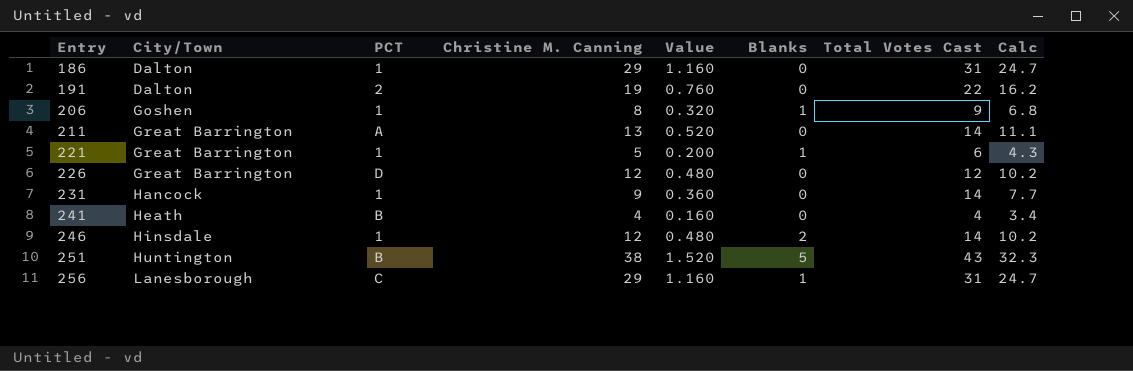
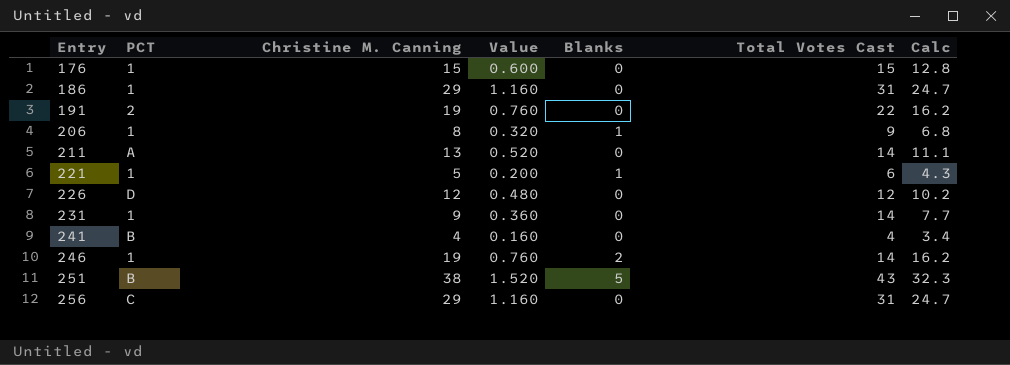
column City/Town | position: 2 -> none
row 176: none -> 1 | 15 | 0.600 | 0 | 15 | 12.8
246 | Christine M. Canning: 12 -> 19
246 | Value: 0.480 -> 0.760
246 | Calc: 10.2 -> 16.2
256 | Blanks: 1 -> 0

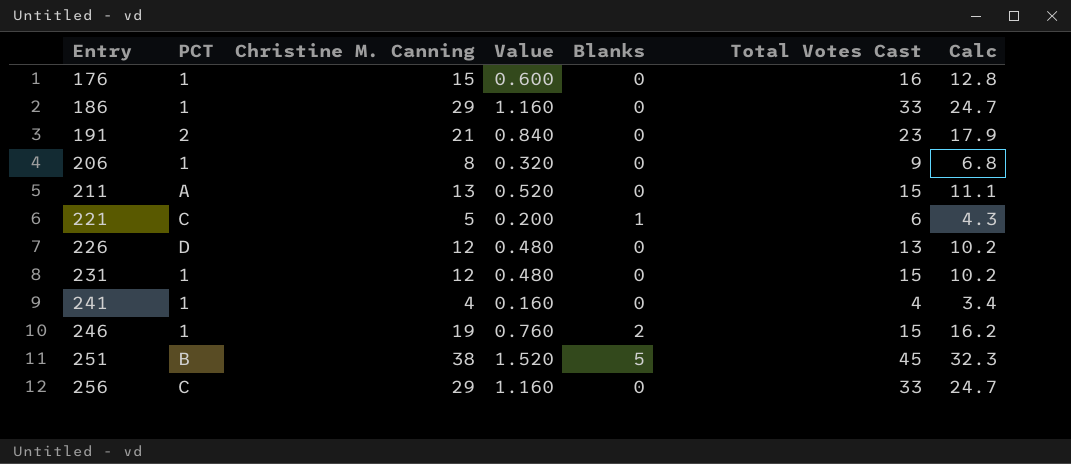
176 | Total Votes Cast: 15 -> 16
186 | Total Votes Cast: 31 -> 33
191 | Christine M. Canning: 19 -> 21
191 | Value: 0.760 -> 0.840
191 | Total Votes Cast: 22 -> 23
191 | Calc: 16.2 -> 17.9
206 | Blanks: 1 -> 0
211 | Total Votes Cast: 14 -> 15
221 | PCT: 1 -> C
226 | Total Votes Cast: 12 -> 13
231 | Christine M. Canning: 9 -> 12
231 | Value: 0.360 -> 0.480
231 | Total Votes Cast: 14 -> 15
231 | Calc: 7.7 -> 10.2
241 | PCT: B -> 1
246 | Total Votes Cast: 14 -> 15
251 | Total Votes Cast: 43 -> 45
256 | Total Votes Cast: 31 -> 33

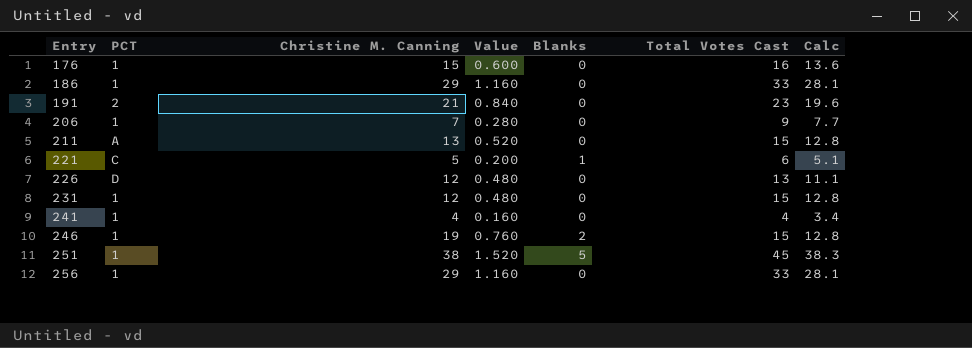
column Calc | formula: [Christine M. Canning] * 0.85 -> [Total Votes Cast] * 0.85
206 | Christine M. Canning: 8 -> 7
206 | Value: 0.320 -> 0.280
251 | PCT: B -> 1
256 | PCT: C -> 1

